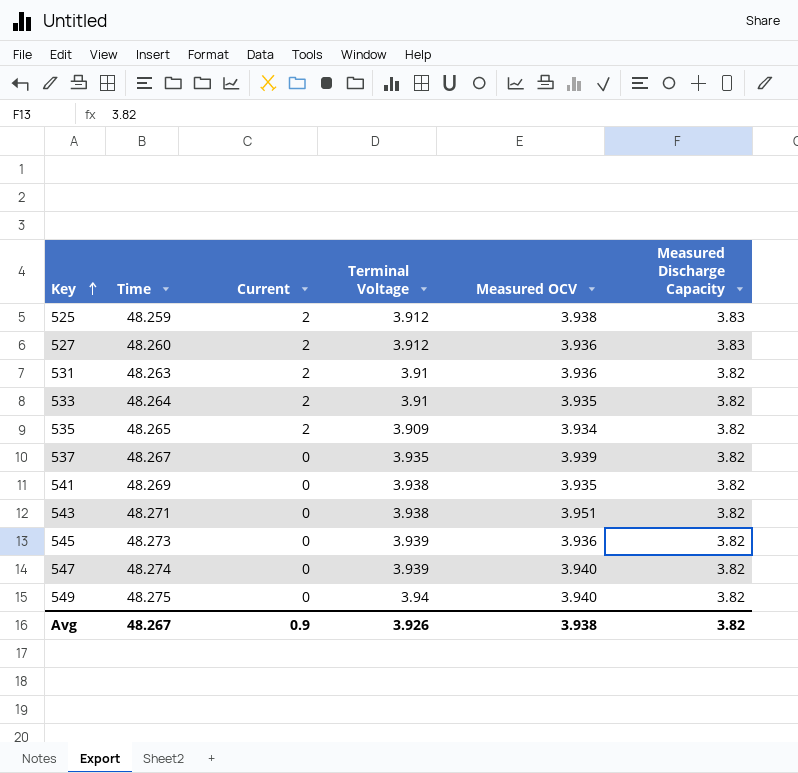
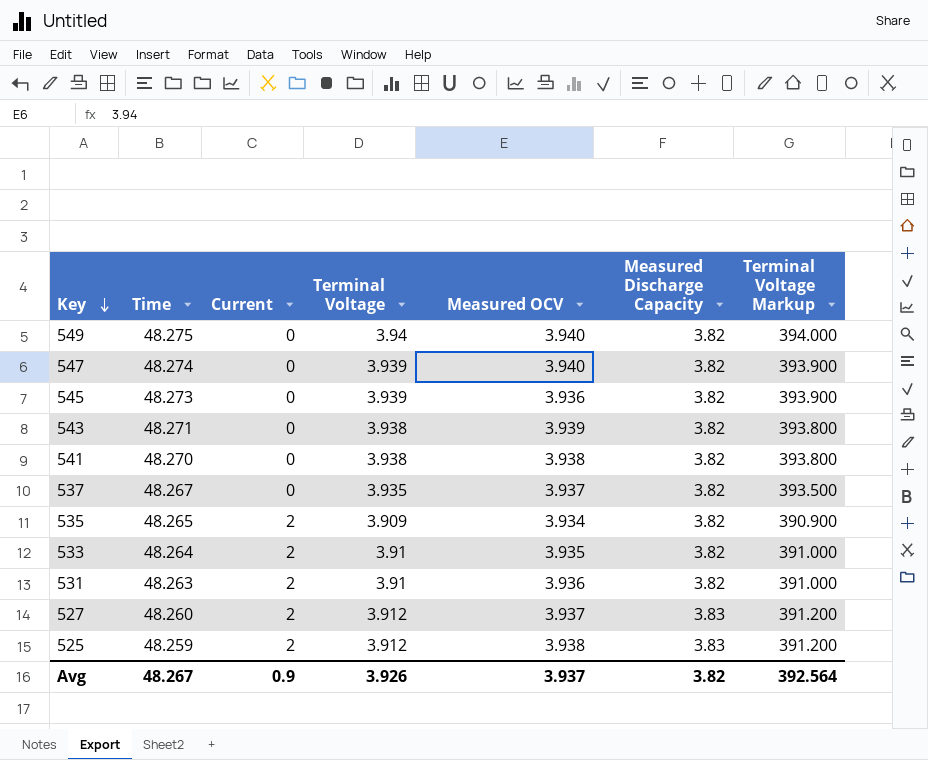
row order: Key ascending -> Key descending
column Terminal Voltage Markup | formula: none -> [Terminal Voltage] * 100
543 | Measured OCV: 3.951 -> 3.939
541 | Time: 48.269 -> 48.270
541 | Measured OCV: 3.935 -> 3.938
537 | Measured OCV: 3.939 -> 3.937
527 | Measured OCV: 3.936 -> 3.937
Avg | Measured OCV: 3.938 -> 3.937

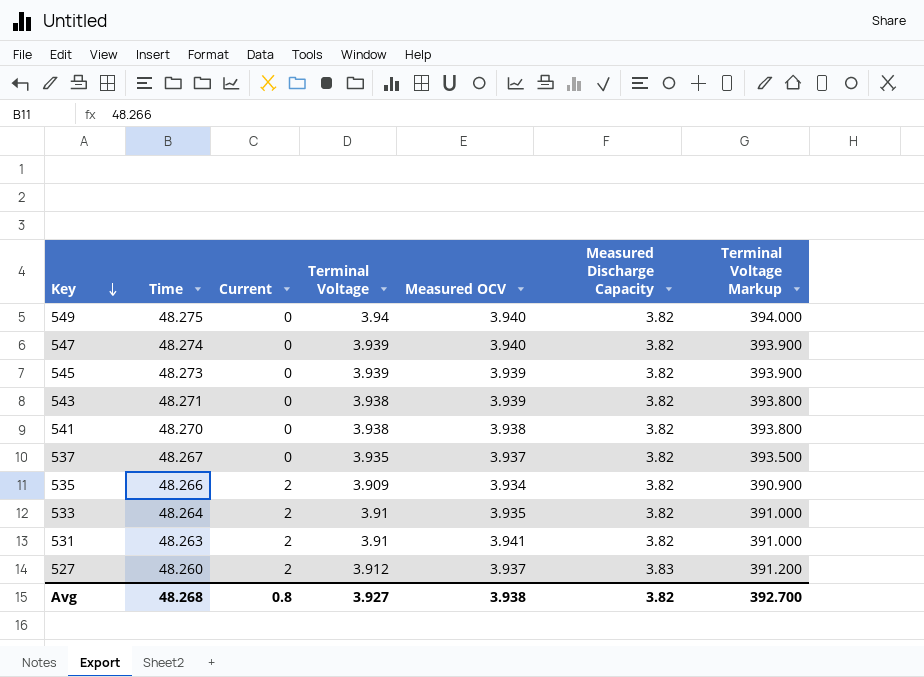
row 525: 48.259 | 2 | 3.912 | 3.938 | 3.83 | 391.200 -> none
545 | Measured OCV: 3.936 -> 3.939
535 | Time: 48.265 -> 48.266
531 | Measured OCV: 3.936 -> 3.941
Avg | Time: 48.267 -> 48.268
Avg | Current: 0.9 -> 0.8
Avg | Terminal Voltage: 3.926 -> 3.927
Avg | Measured OCV: 3.937 -> 3.938
Avg | Terminal Voltage Markup: 392.564 -> 392.700

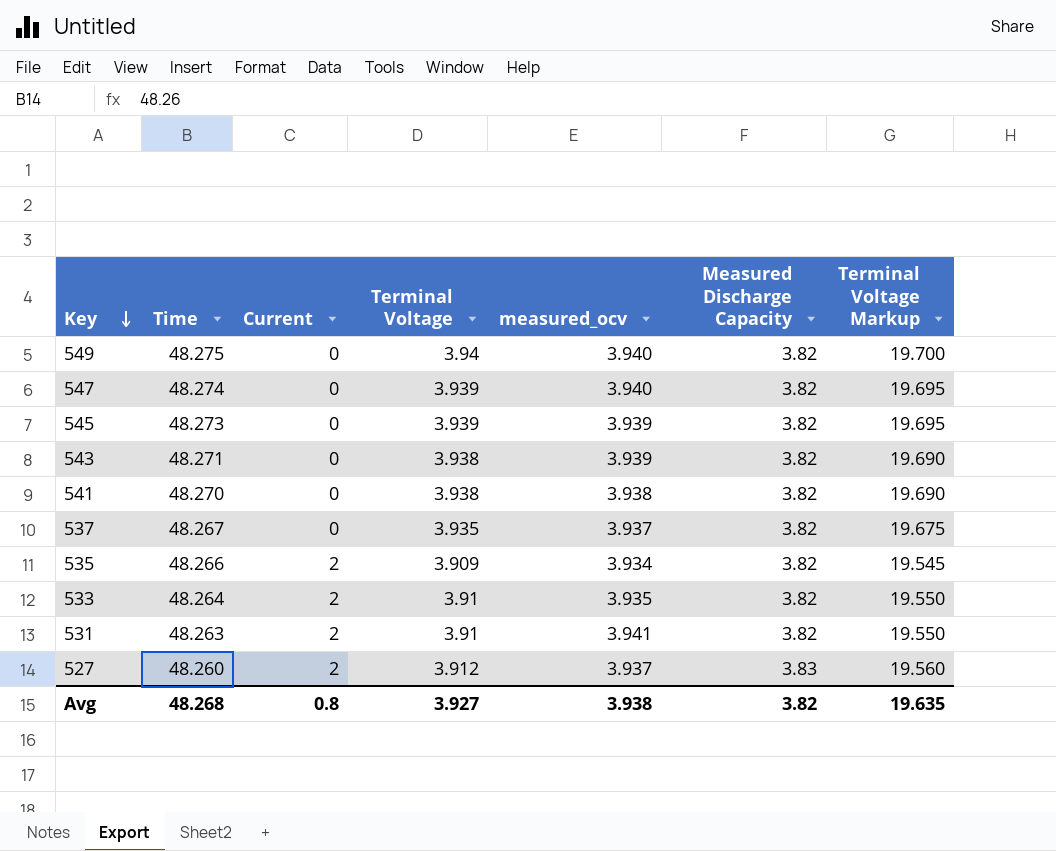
column name: Measured OCV -> measured_ocv
column Terminal Voltage Markup | formula: [Terminal Voltage] * 100 -> [Terminal Voltage] * 5
Avg | Terminal Voltage Markup: 392.700 -> 19.635

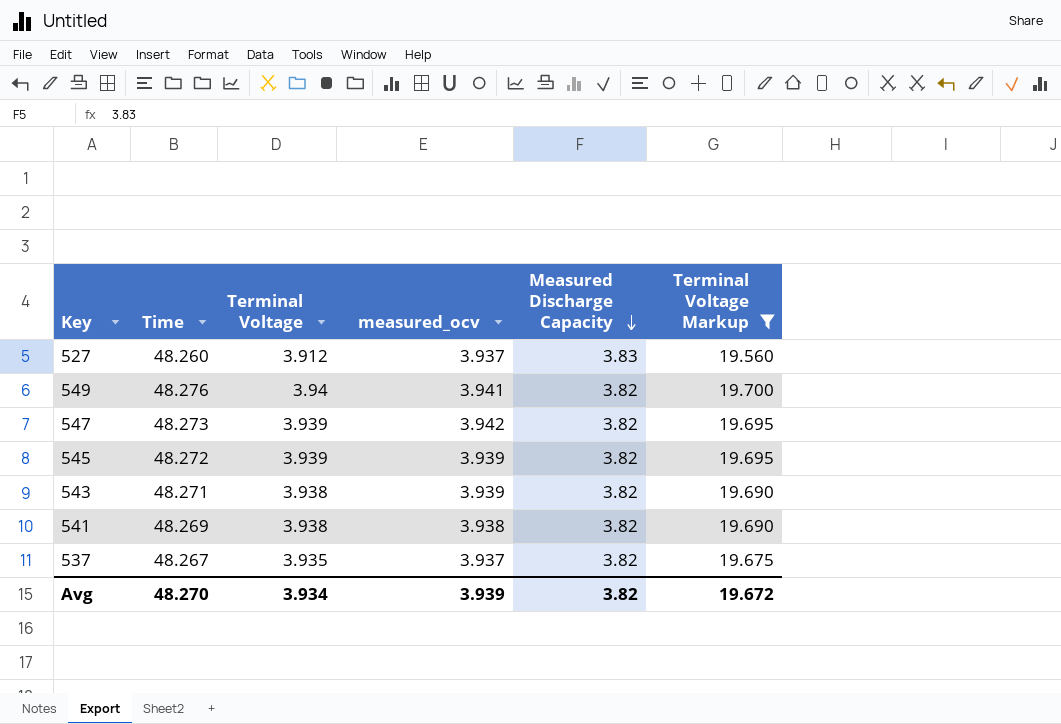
filter: none -> Terminal Voltage Markup >= 19.560
row order: Key descending -> Measured Discharge Capacity descending
column Current | position: 3 -> none
549 | Time: 48.275 -> 48.276
549 | measured_ocv: 3.940 -> 3.941
547 | Time: 48.274 -> 48.273
547 | measured_ocv: 3.940 -> 3.942
545 | Time: 48.273 -> 48.272
541 | Time: 48.270 -> 48.269
Avg | Time: 48.268 -> 48.270
Avg | Terminal Voltage: 3.927 -> 3.934
Avg | measured_ocv: 3.938 -> 3.939
Avg | Terminal Voltage Markup: 19.635 -> 19.672

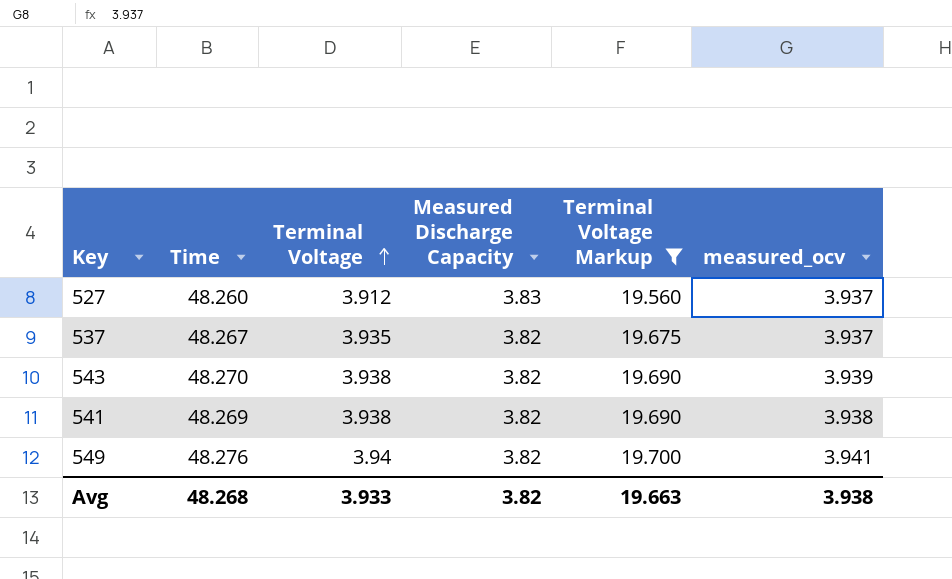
row order: Measured Discharge Capacity descending -> Terminal Voltage ascending
column measured_ocv | position: 4 -> 6
row 547: 48.273 | 3.939 | 3.942 | 3.82 | 19.695 -> none
row 545: 48.272 | 3.939 | 3.939 | 3.82 | 19.695 -> none
543 | Time: 48.271 -> 48.270
Avg | Time: 48.270 -> 48.268
Avg | Terminal Voltage: 3.934 -> 3.933
Avg | Terminal Voltage Markup: 19.672 -> 19.663
Avg | measured_ocv: 3.939 -> 3.938

